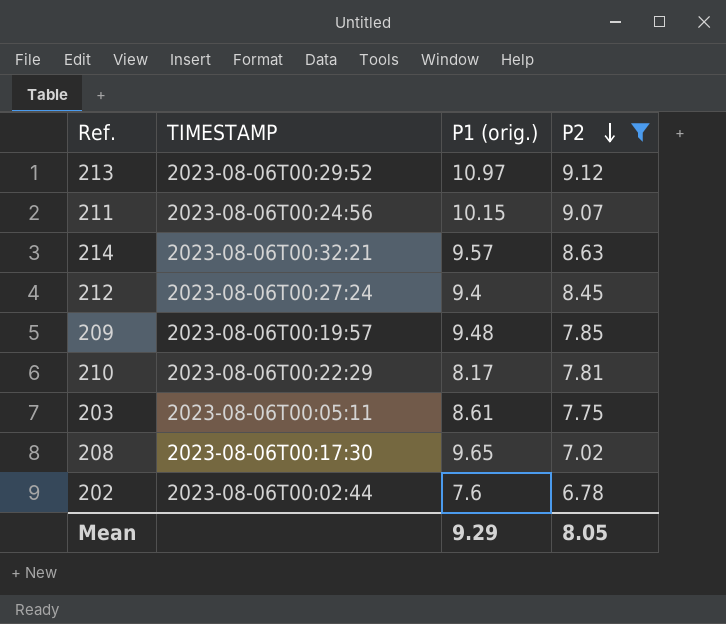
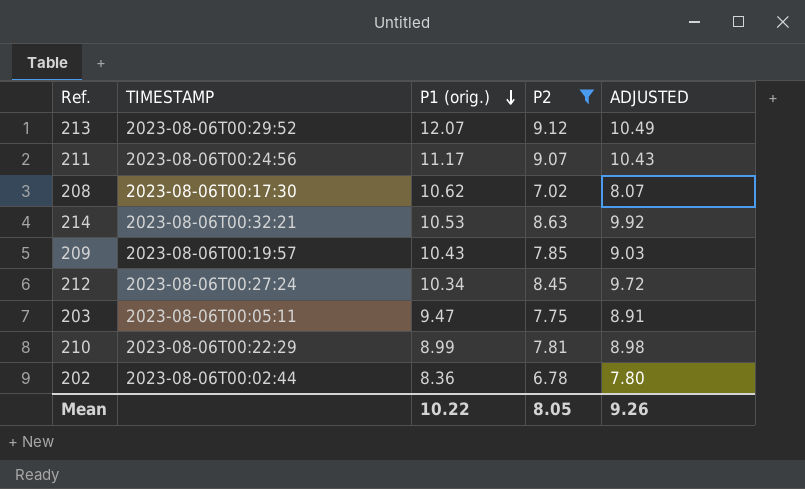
row order: P2 descending -> P1 (orig.) descending
column ADJUSTED | formula: none -> [P2] * 1.15
213 | P1 (orig.): 10.97 -> 12.07
211 | P1 (orig.): 10.15 -> 11.17
208 | P1 (orig.): 9.65 -> 10.62
214 | P1 (orig.): 9.57 -> 10.53
209 | P1 (orig.): 9.48 -> 10.43
212 | P1 (orig.): 9.4 -> 10.34
203 | P1 (orig.): 8.61 -> 9.47
210 | P1 (orig.): 8.17 -> 8.99
202 | P1 (orig.): 7.6 -> 8.36
Mean | P1 (orig.): 9.29 -> 10.22

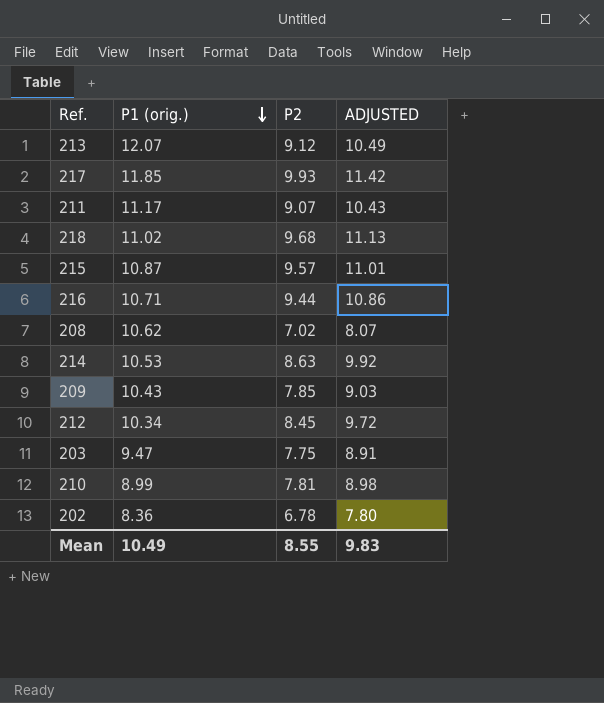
filter: P2 <= 9.12 -> none
column TIMESTAMP | position: 2 -> none
Mean | P1 (orig.): 10.22 -> 10.49
Mean | P2: 8.05 -> 8.55
Mean | ADJUSTED: 9.26 -> 9.83

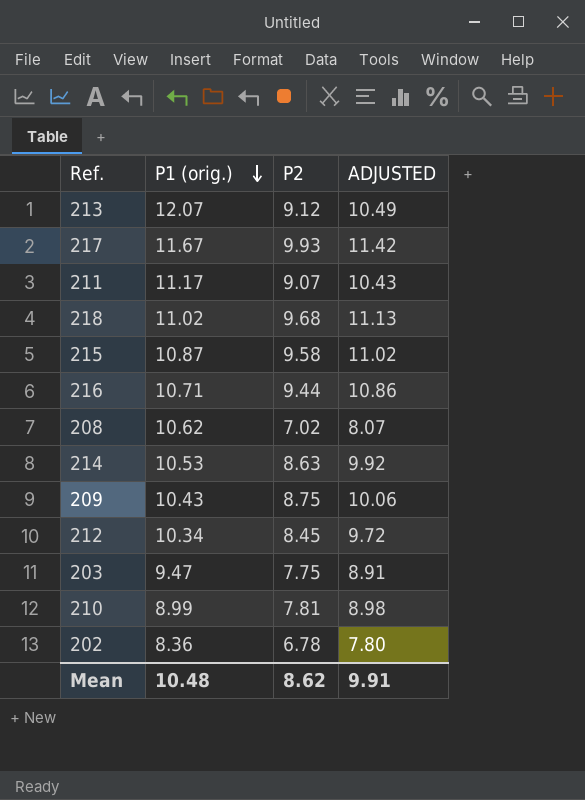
217 | P1 (orig.): 11.85 -> 11.67
215 | P2: 9.57 -> 9.58
215 | ADJUSTED: 11.01 -> 11.02
209 | P2: 7.85 -> 8.75
209 | ADJUSTED: 9.03 -> 10.06
Mean | P1 (orig.): 10.49 -> 10.48
Mean | P2: 8.55 -> 8.62
Mean | ADJUSTED: 9.83 -> 9.91

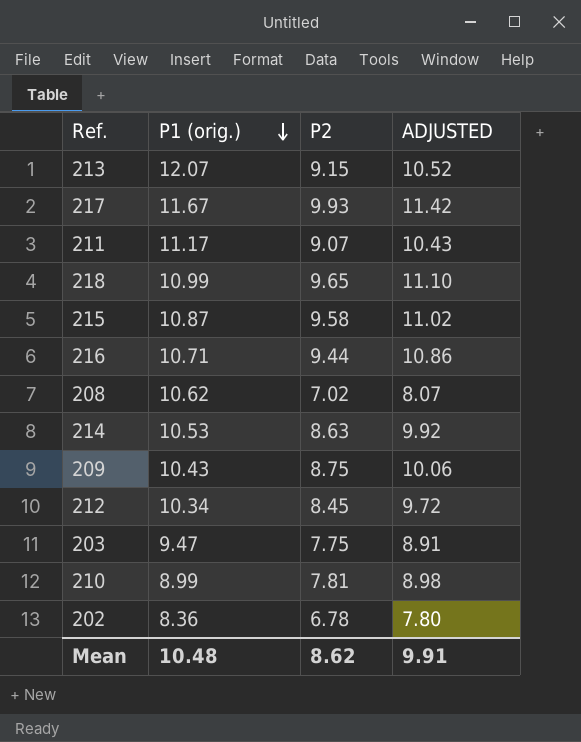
213 | P2: 9.12 -> 9.15
213 | ADJUSTED: 10.49 -> 10.52
218 | P1 (orig.): 11.02 -> 10.99
218 | P2: 9.68 -> 9.65
218 | ADJUSTED: 11.13 -> 11.10

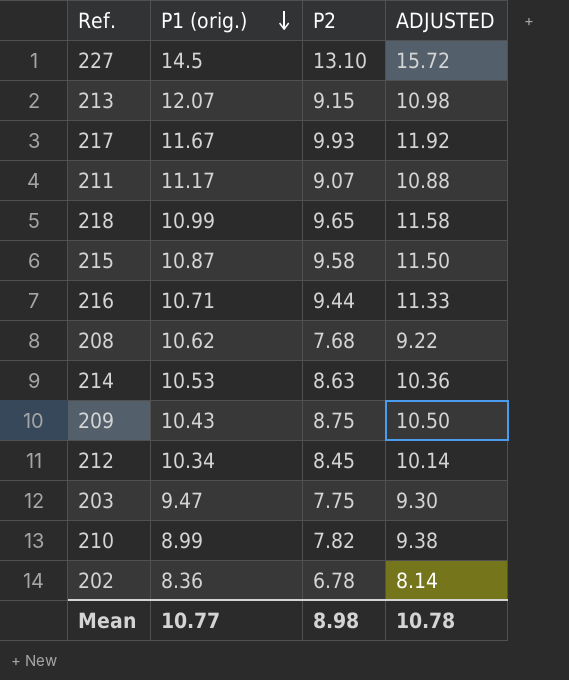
column ADJUSTED | formula: [P2] * 1.15 -> [P2] * 1.2
row 227: none -> 14.5 | 13.10 | 15.72
208 | P2: 7.02 -> 7.68
210 | P2: 7.81 -> 7.82
Mean | P1 (orig.): 10.48 -> 10.77
Mean | P2: 8.62 -> 8.98
Mean | ADJUSTED: 9.91 -> 10.78

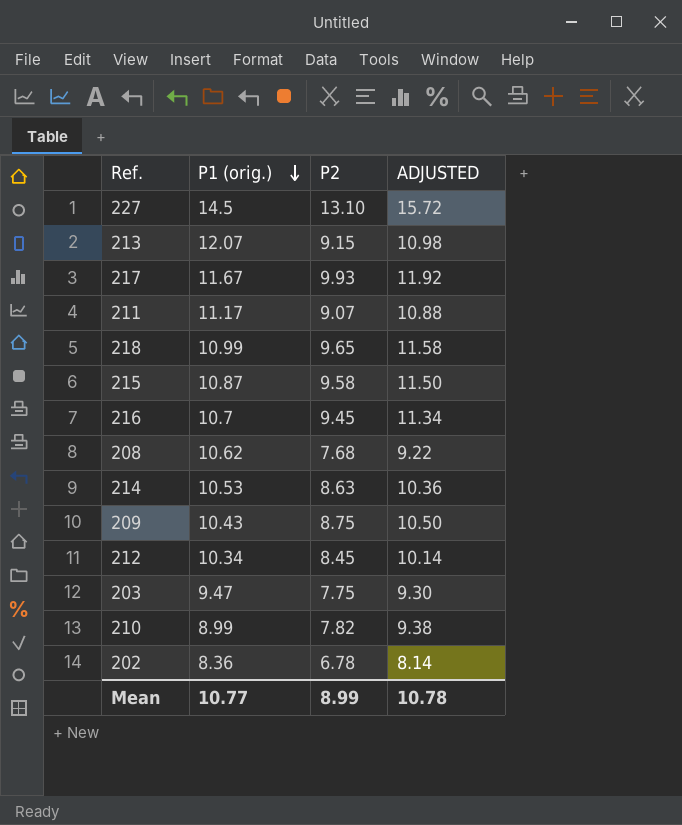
216 | P1 (orig.): 10.71 -> 10.7
216 | P2: 9.44 -> 9.45
216 | ADJUSTED: 11.33 -> 11.34
Mean | P2: 8.98 -> 8.99

